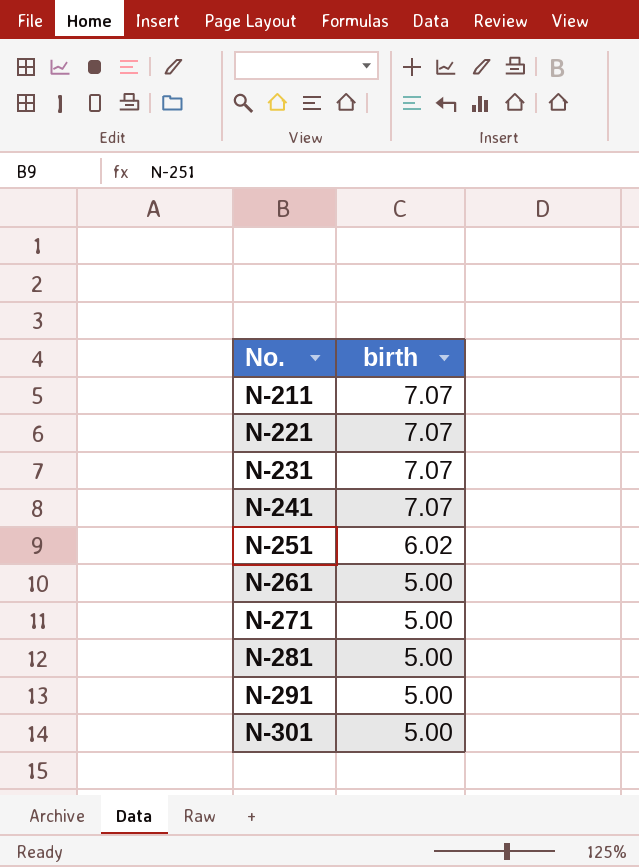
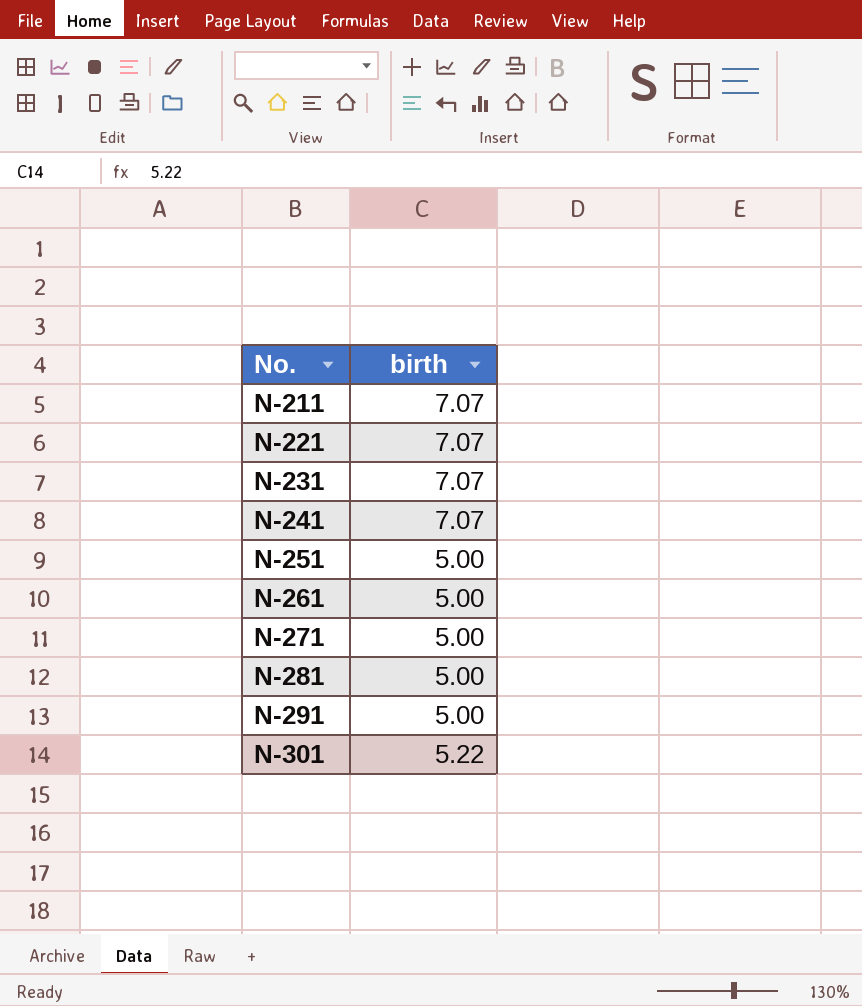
N-251 | birth: 6.02 -> 5.00
N-301 | birth: 5.00 -> 5.22

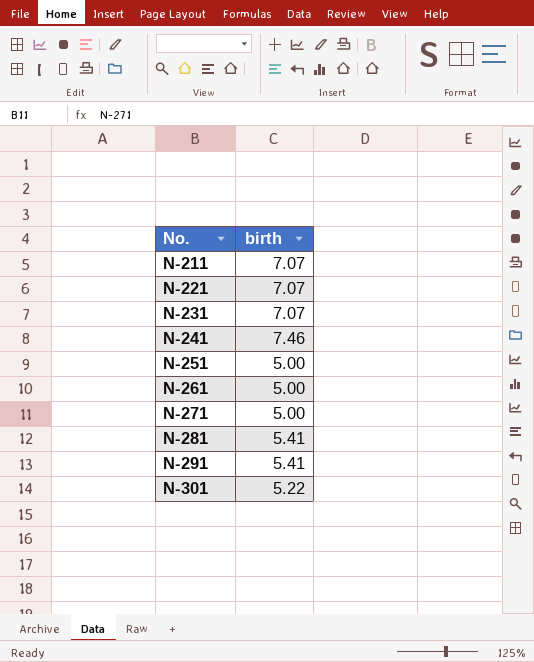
N-241 | birth: 7.07 -> 7.46
N-281 | birth: 5.00 -> 5.41
N-291 | birth: 5.00 -> 5.41

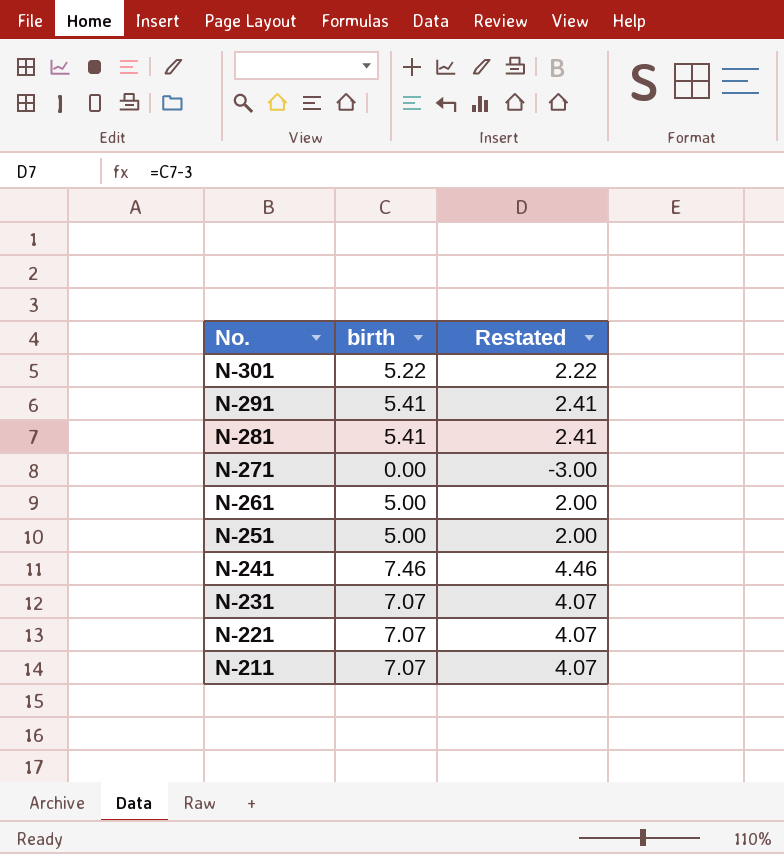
row order: No. ascending -> No. descending
column Restated | formula: none -> [birth] - 3
N-271 | birth: 5.00 -> 0.00

